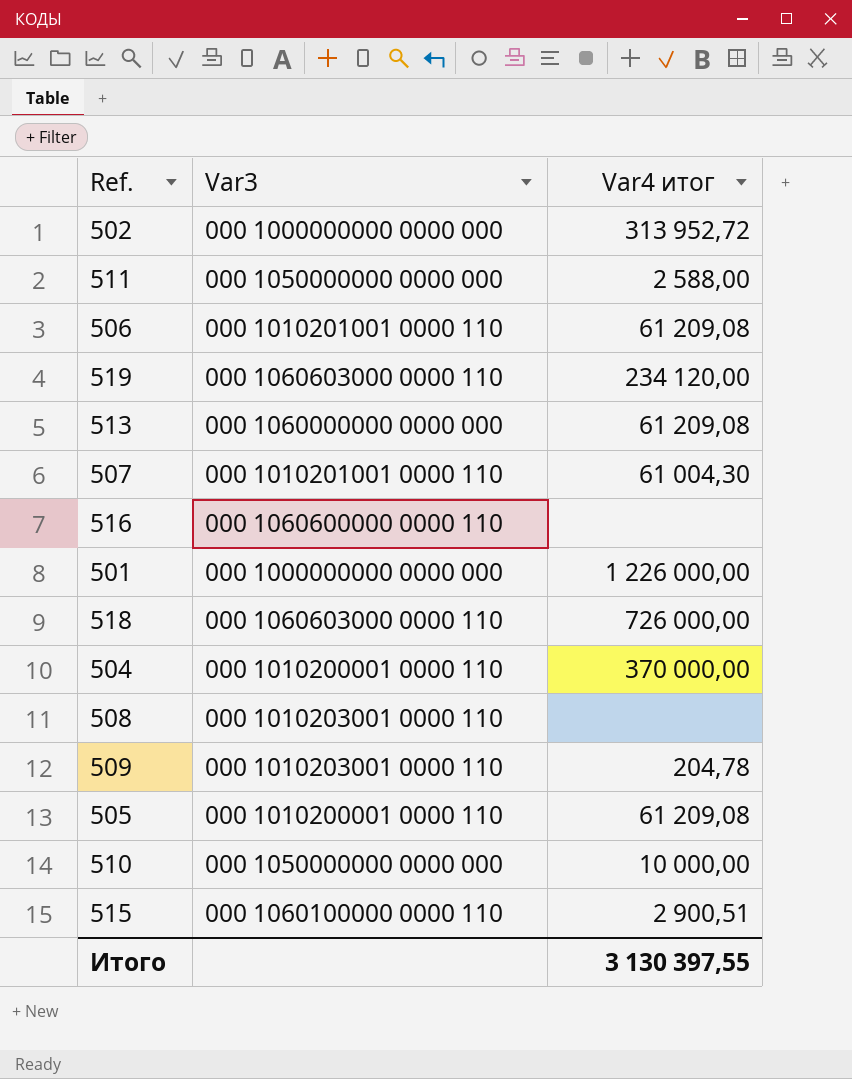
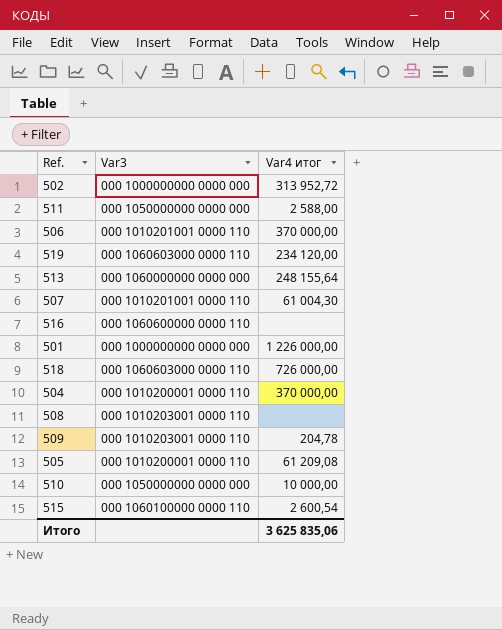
506 | Var4 итог: 61 209,08 -> 370 000,00
513 | Var4 итог: 61 209,08 -> 248 155,64
515 | Var4 итог: 2 900,51 -> 2 600,54
Итого | Var4 итог: 3 130 397,55 -> 3 625 835,06

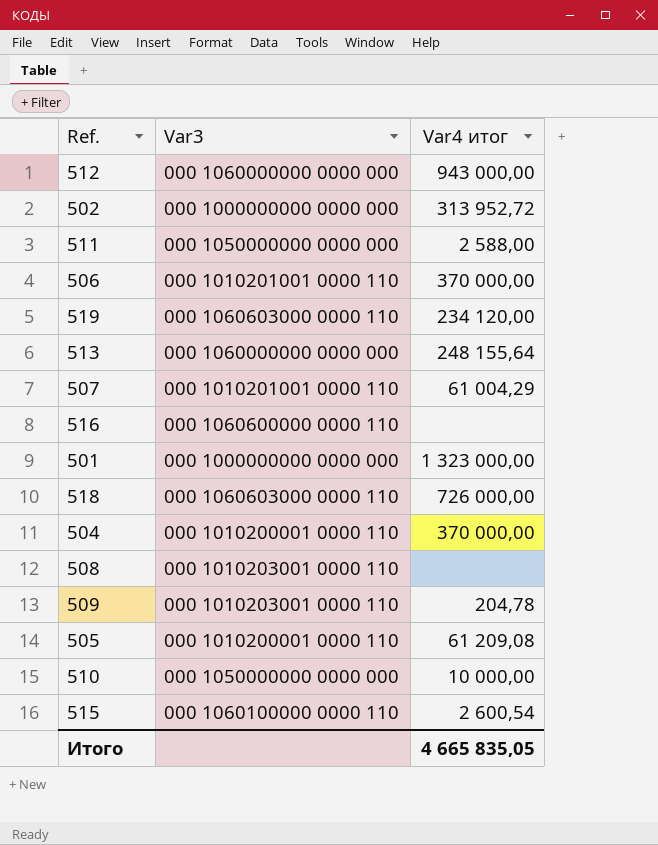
row 512: none -> 000 1060000000 0000 000 | 943 000,00
507 | Var4 итог: 61 004,30 -> 61 004,29
501 | Var4 итог: 1 226 000,00 -> 1 323 000,00
Итого | Var4 итог: 3 625 835,06 -> 4 665 835,05

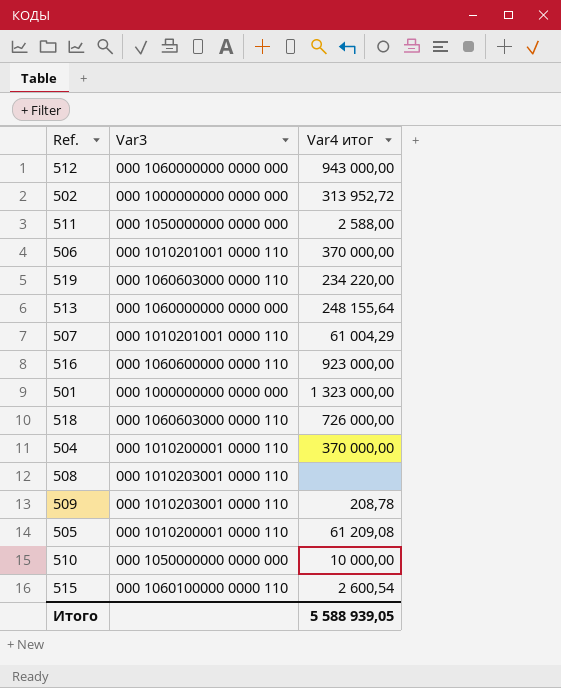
519 | Var4 итог: 234 120,00 -> 234 220,00
516 | Var4 итог: none -> 923 000,00
509 | Var4 итог: 204,78 -> 208,78
Итого | Var4 итог: 4 665 835,05 -> 5 588 939,05

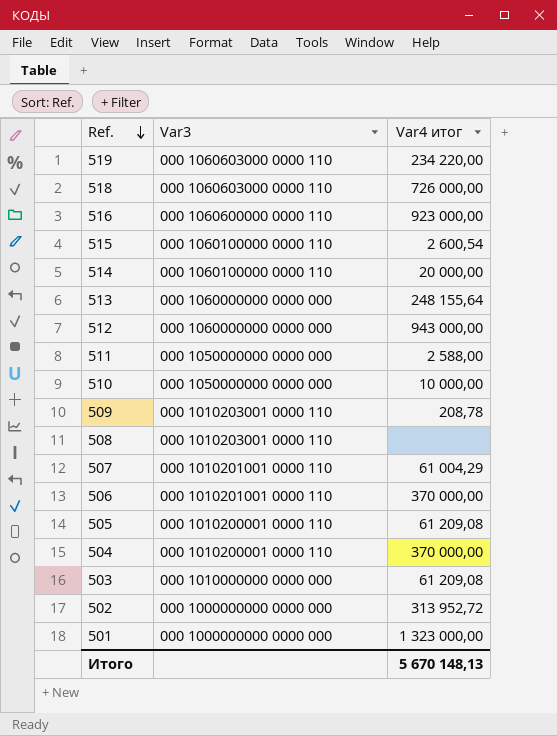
row order: none -> Ref. descending
row 514: none -> 000 1060100000 0000 110 | 20 000,00
row 503: none -> 000 1010000000 0000 000 | 61 209,08
Итого | Var4 итог: 5 588 939,05 -> 5 670 148,13

